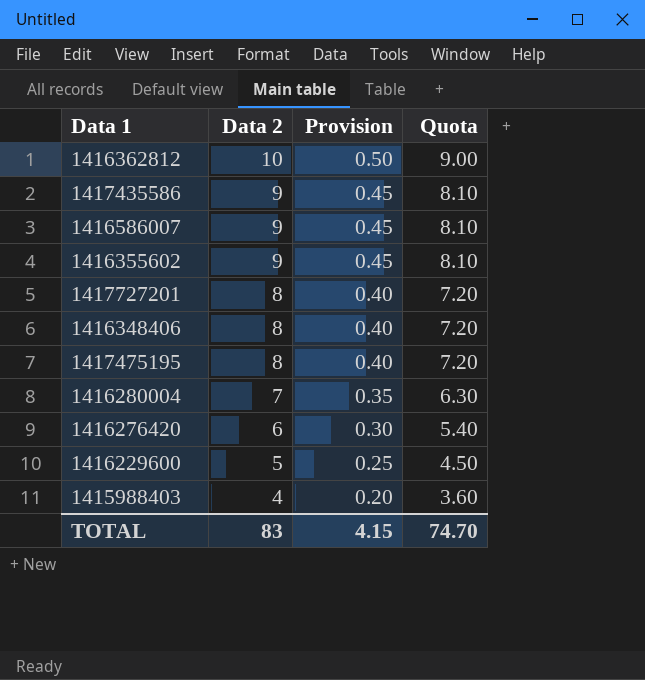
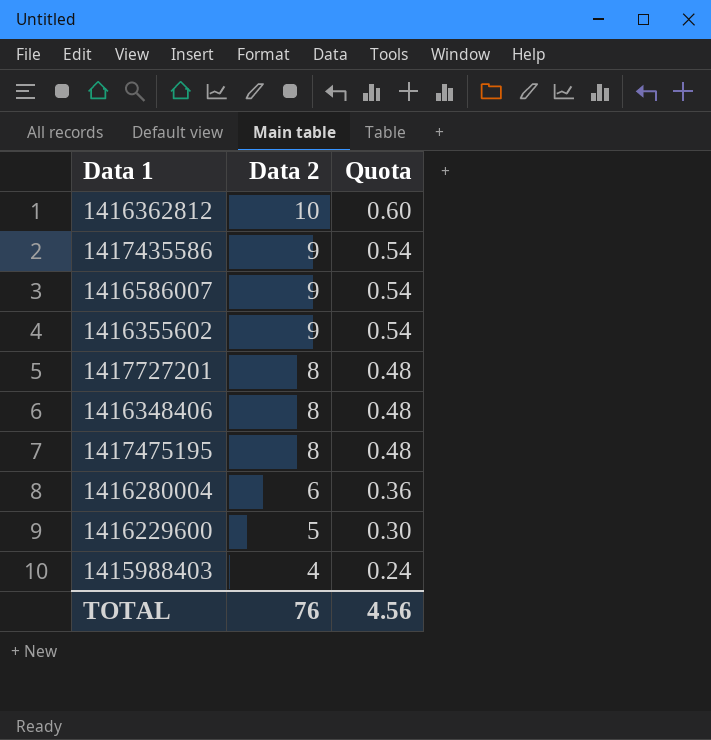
column Provision | formula: [Data 2] * 0.05 -> none
column Quota | formula: [Data 2] * 0.9 -> [Data 2] * 0.06
row 1416276420: 6 | 0.30 | 5.40 -> none
1416280004 | Data 2: 7 -> 6
TOTAL | Data 2: 83 -> 76
TOTAL | Quota: 74.70 -> 4.56

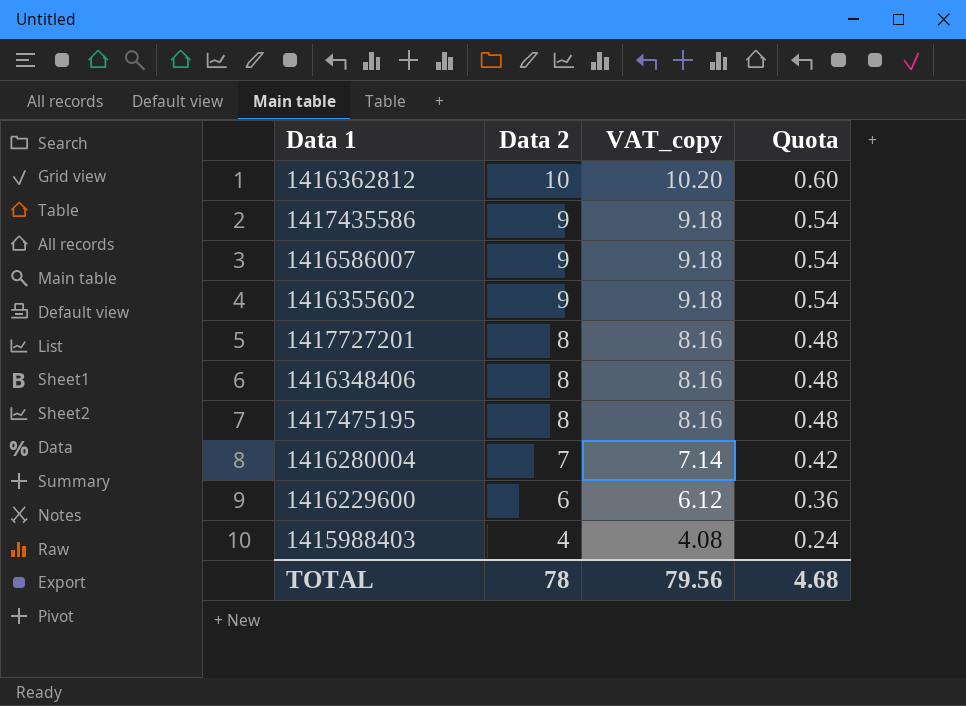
column VAT_copy | formula: none -> [Data 2] * 1.02
1416280004 | Data 2: 6 -> 7
1416280004 | Quota: 0.36 -> 0.42
1416229600 | Data 2: 5 -> 6
1416229600 | Quota: 0.30 -> 0.36
TOTAL | Data 2: 76 -> 78
TOTAL | Quota: 4.56 -> 4.68

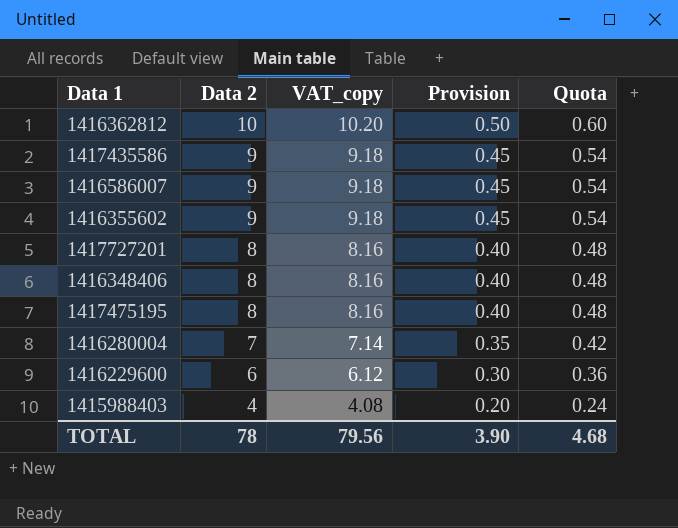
column Provision | formula: none -> [Data 2] * 0.05

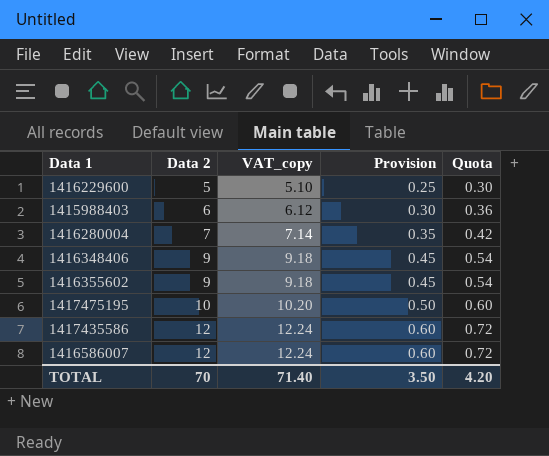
row order: Data 2 descending -> Data 2 ascending
row 1416362812: 10 | 10.20 | 0.50 | 0.60 -> none
row 1417727201: 8 | 8.16 | 0.40 | 0.48 -> none
1416229600 | Data 2: 6 -> 5
1416229600 | VAT_copy: 6.12 -> 5.10
1416229600 | Provision: 0.30 -> 0.25
1416229600 | Quota: 0.36 -> 0.30
1415988403 | Data 2: 4 -> 6
1415988403 | VAT_copy: 4.08 -> 6.12
1415988403 | Provision: 0.20 -> 0.30
1415988403 | Quota: 0.24 -> 0.36
1416348406 | Data 2: 8 -> 9
1416348406 | VAT_copy: 8.16 -> 9.18
1416348406 | Provision: 0.40 -> 0.45
1416348406 | Quota: 0.48 -> 0.54
1417475195 | Data 2: 8 -> 10
1417475195 | VAT_copy: 8.16 -> 10.20
1417475195 | Provision: 0.40 -> 0.50
1417475195 | Quota: 0.48 -> 0.60
1417435586 | Data 2: 9 -> 12
1417435586 | VAT_copy: 9.18 -> 12.24
1417435586 | Provision: 0.45 -> 0.60
1417435586 | Quota: 0.54 -> 0.72
1416586007 | Data 2: 9 -> 12
1416586007 | VAT_copy: 9.18 -> 12.24
1416586007 | Provision: 0.45 -> 0.60
1416586007 | Quota: 0.54 -> 0.72
TOTAL | Data 2: 78 -> 70
TOTAL | VAT_copy: 79.56 -> 71.40
TOTAL | Provision: 3.90 -> 3.50
TOTAL | Quota: 4.68 -> 4.20

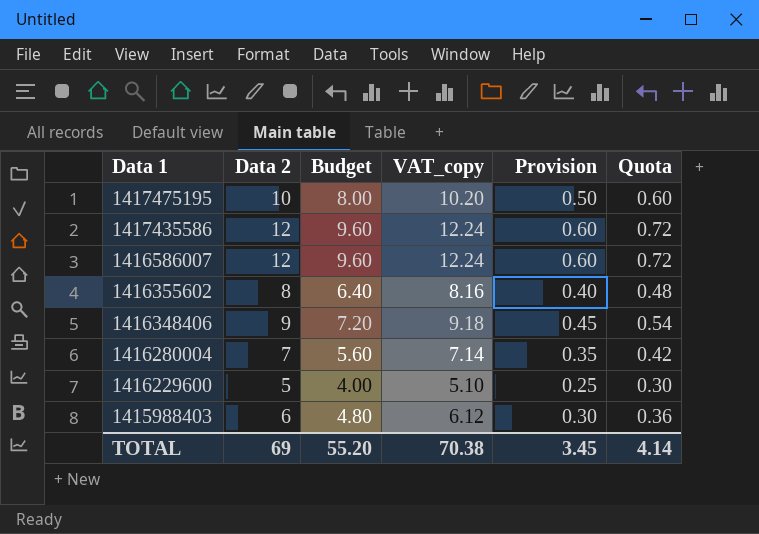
row order: Data 2 ascending -> Data 1 descending
column Budget | formula: none -> [Data 2] * 0.8
1416355602 | Data 2: 9 -> 8
1416355602 | VAT_copy: 9.18 -> 8.16
1416355602 | Provision: 0.45 -> 0.40
1416355602 | Quota: 0.54 -> 0.48
TOTAL | Data 2: 70 -> 69
TOTAL | VAT_copy: 71.40 -> 70.38
TOTAL | Provision: 3.50 -> 3.45
TOTAL | Quota: 4.20 -> 4.14

